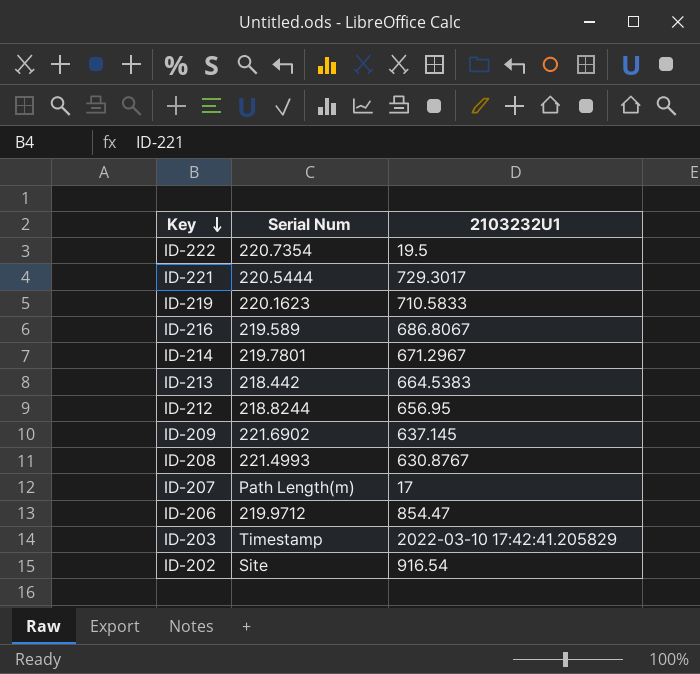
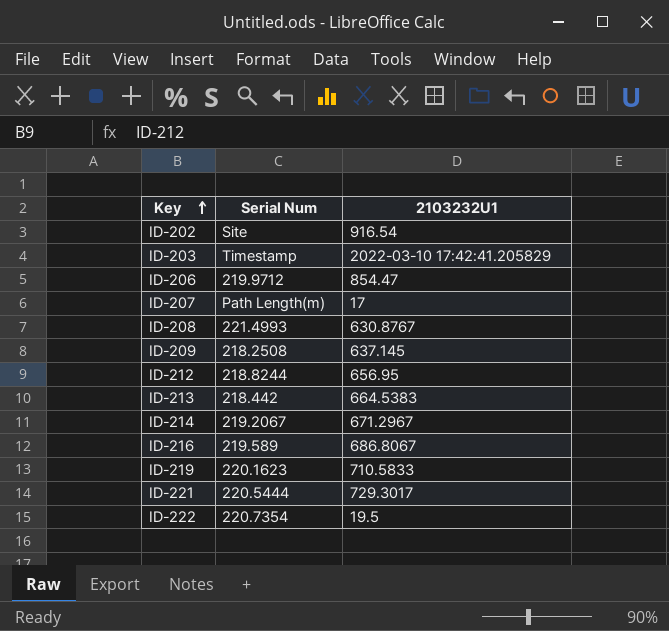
row order: Key descending -> Key ascending
ID-209 | Serial Num: 221.6902 -> 218.2508
ID-214 | Serial Num: 219.7801 -> 219.2067

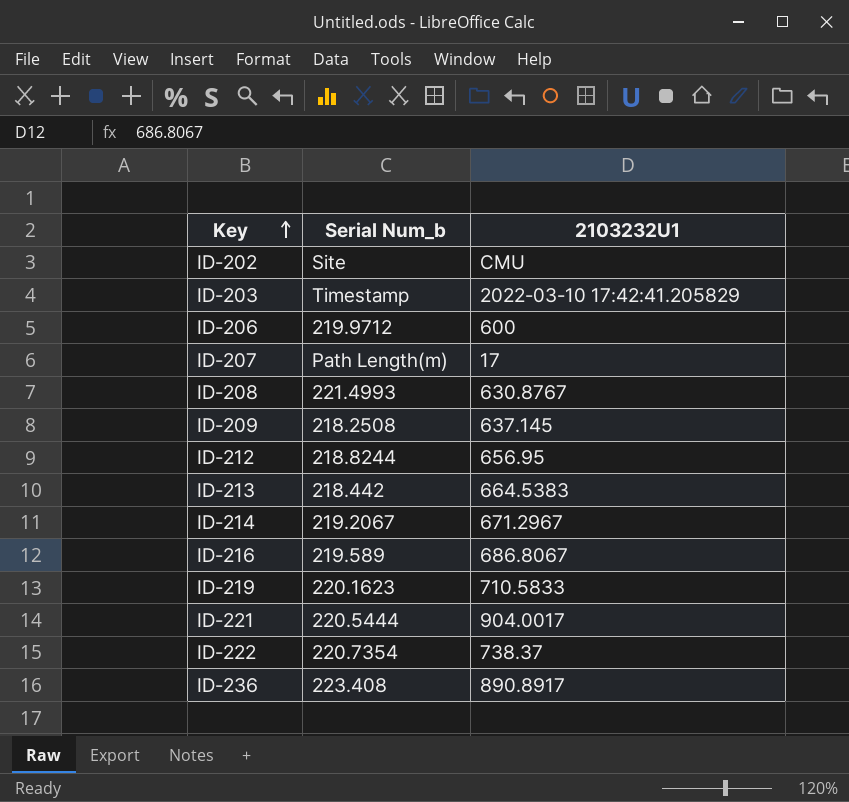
column name: Serial Num -> Serial Num_b
ID-202 | 2103232U1: 916.54 -> CMU
ID-206 | 2103232U1: 854.47 -> 600
ID-221 | 2103232U1: 729.3017 -> 904.0017
ID-222 | 2103232U1: 19.5 -> 738.37
row ID-236: none -> 223.408 | 890.8917

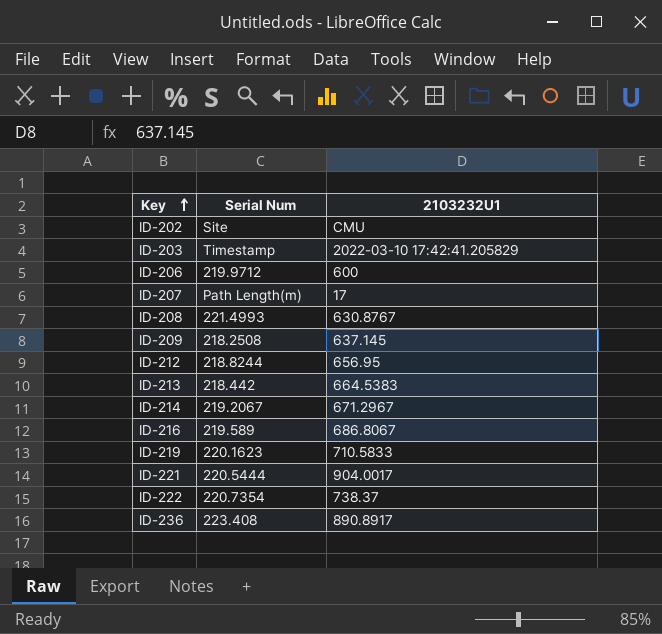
column name: Serial Num_b -> Serial Num

